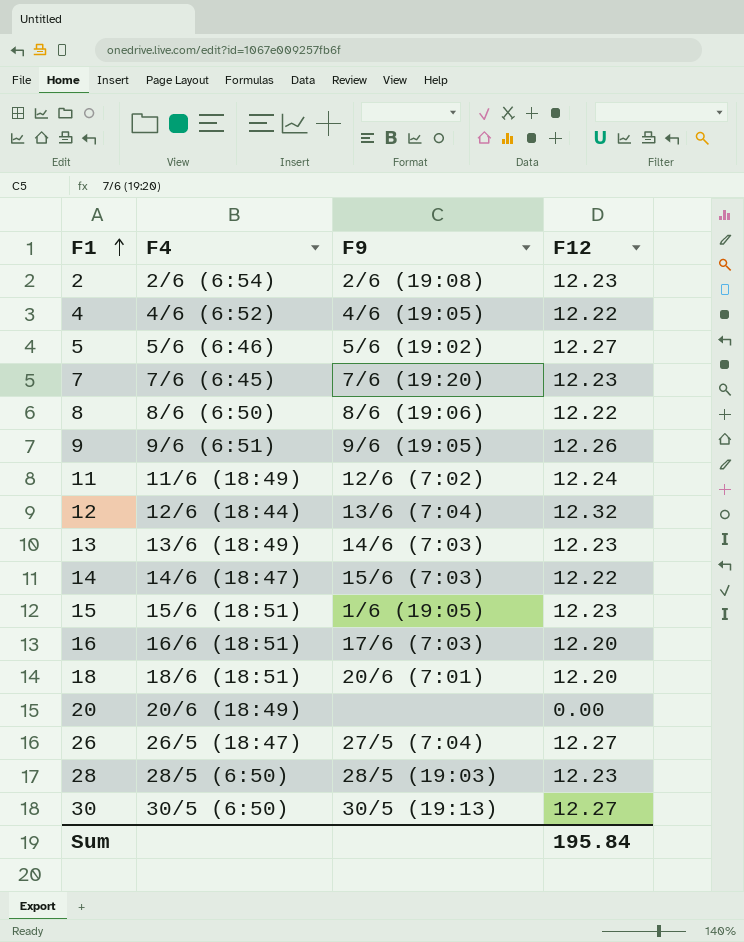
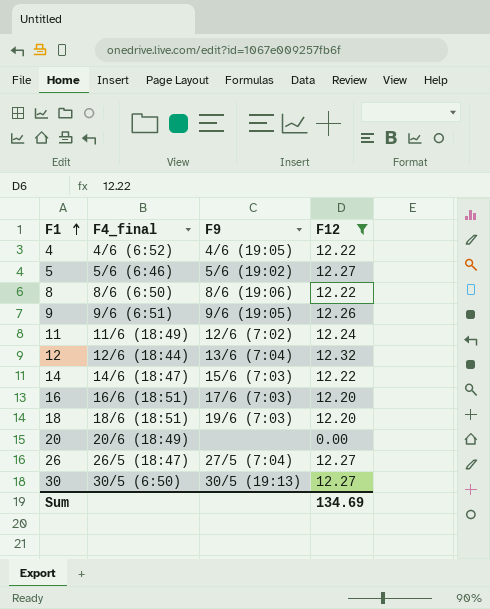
filter: none -> F12 != 12.23
column name: F4 -> F4_final
18 | F9: 20/6 (7:01) -> 19/6 (7:03)
Sum | F12: 195.84 -> 134.69

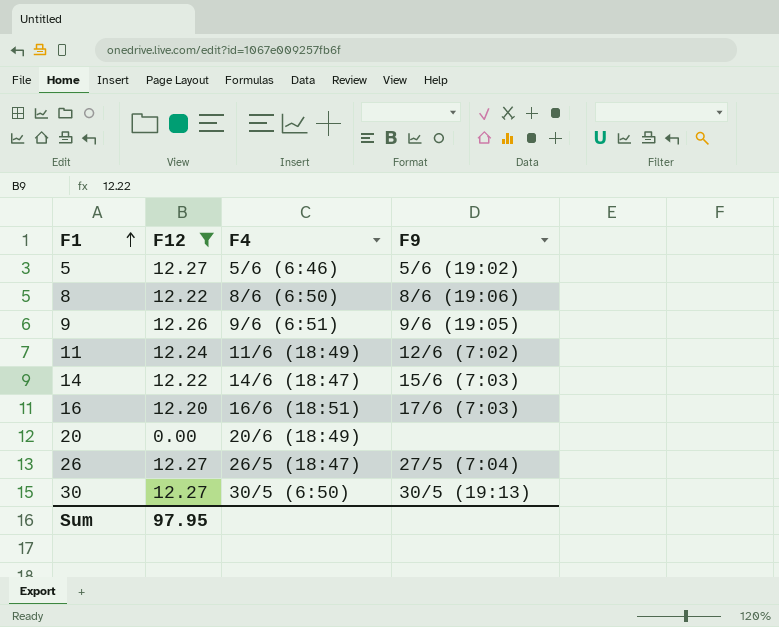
column F12 | position: 4 -> 2
column name: F4_final -> F4
row 4: 4/6 (6:52) | 4/6 (19:05) | 12.22 -> none
row 12: 12/6 (18:44) | 13/6 (7:04) | 12.32 -> none
row 18: 18/6 (18:51) | 19/6 (7:03) | 12.20 -> none
Sum | F12: 134.69 -> 97.95

